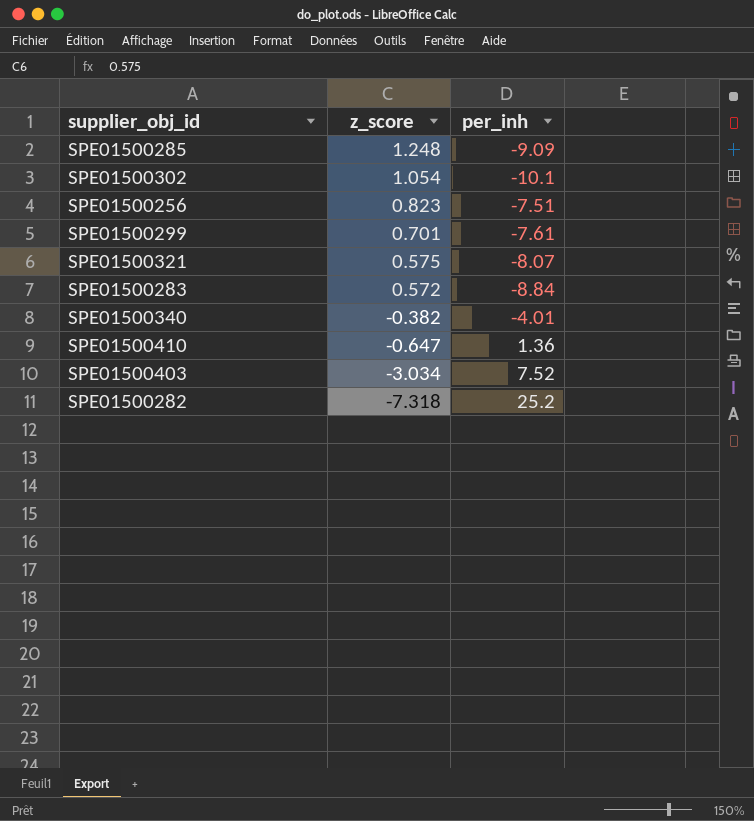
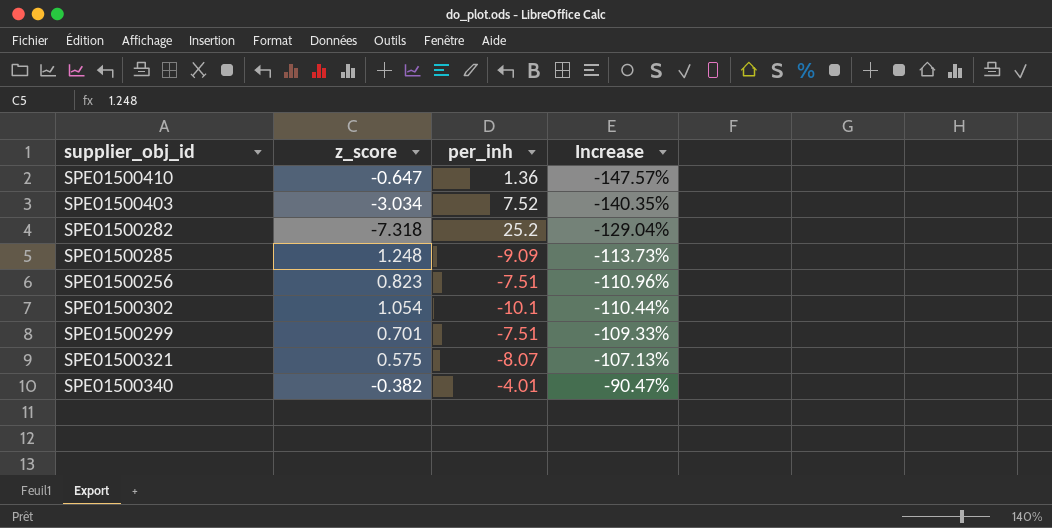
row order: z_score descending -> Increase ascending
column Increase | formula: none -> ([z_score] - [per_inh]) / [per_inh]
row SPE01500283: 0.572 | -8.84 -> none
SPE01500299 | per_inh: -7.61 -> -7.51

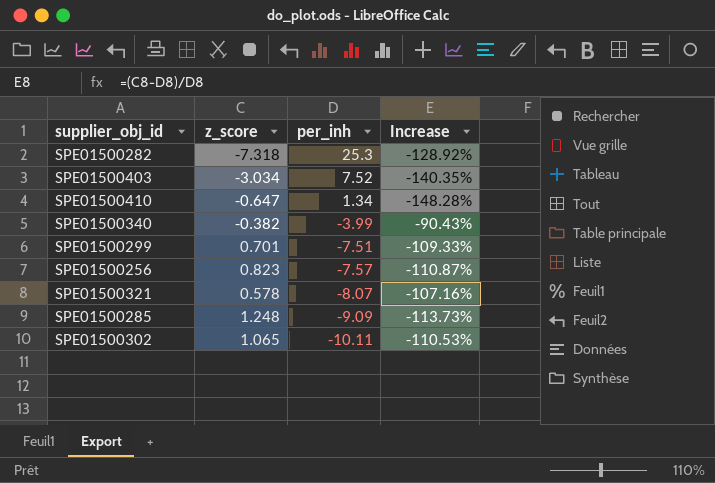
row order: Increase ascending -> per_inh descending
SPE01500282 | per_inh: 25.2 -> 25.3
SPE01500282 | Increase: -129.04% -> -128.92%
SPE01500410 | per_inh: 1.36 -> 1.34
SPE01500410 | Increase: -147.57% -> -148.28%
SPE01500340 | per_inh: -4.01 -> -3.99
SPE01500340 | Increase: -90.47% -> -90.43%
SPE01500256 | per_inh: -7.51 -> -7.57
SPE01500256 | Increase: -110.96% -> -110.87%
SPE01500321 | z_score: 0.575 -> 0.578
SPE01500321 | Increase: -107.13% -> -107.16%
SPE01500302 | z_score: 1.054 -> 1.065
SPE01500302 | per_inh: -10.1 -> -10.11
SPE01500302 | Increase: -110.44% -> -110.53%

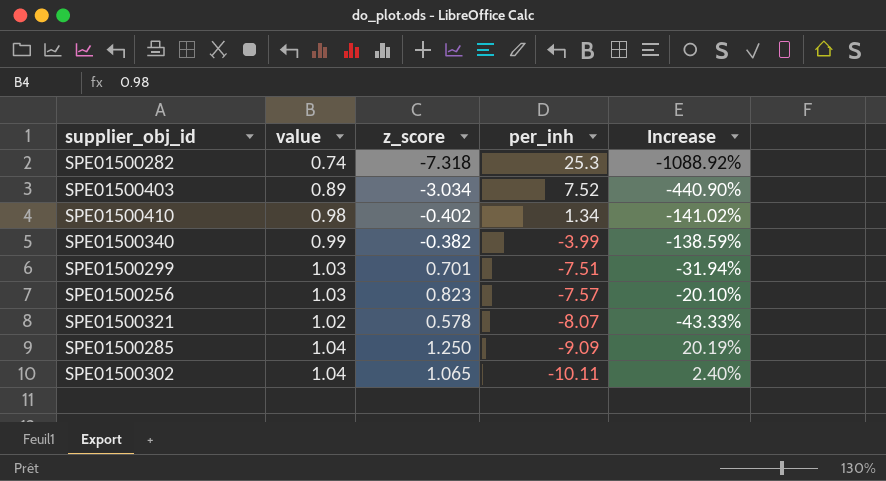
column value | position: none -> 2
column Increase | formula: ([z_score] - [per_inh]) / [per_inh] -> ([z_score] - [value]) / [value]
SPE01500410 | z_score: -0.647 -> -0.402
SPE01500285 | z_score: 1.248 -> 1.250

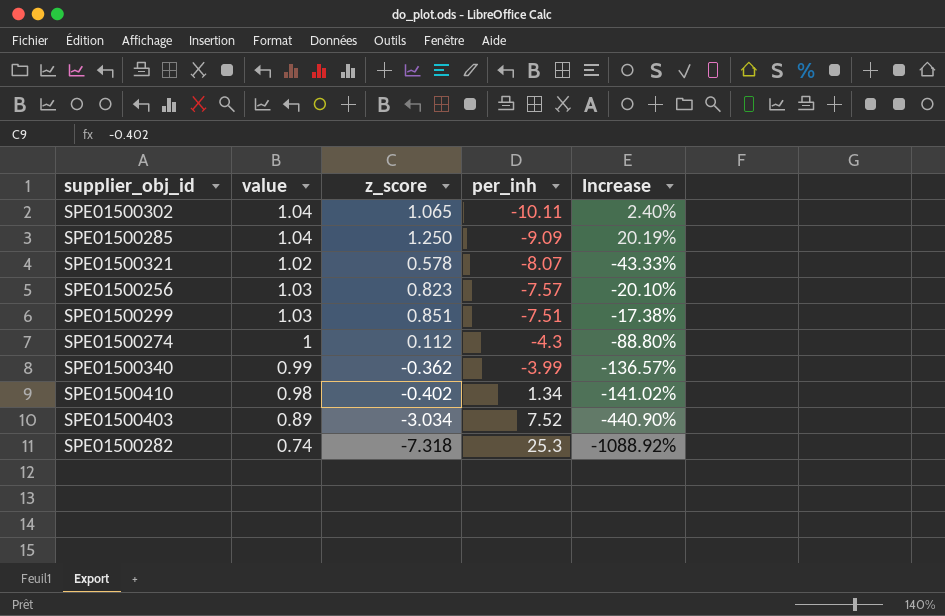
row order: per_inh descending -> per_inh ascending
SPE01500299 | z_score: 0.701 -> 0.851
SPE01500299 | Increase: -31.94% -> -17.38%
row SPE01500274: none -> 1 | 0.112 | -4.3 | -88.80%
SPE01500340 | z_score: -0.382 -> -0.362
SPE01500340 | Increase: -138.59% -> -136.57%

